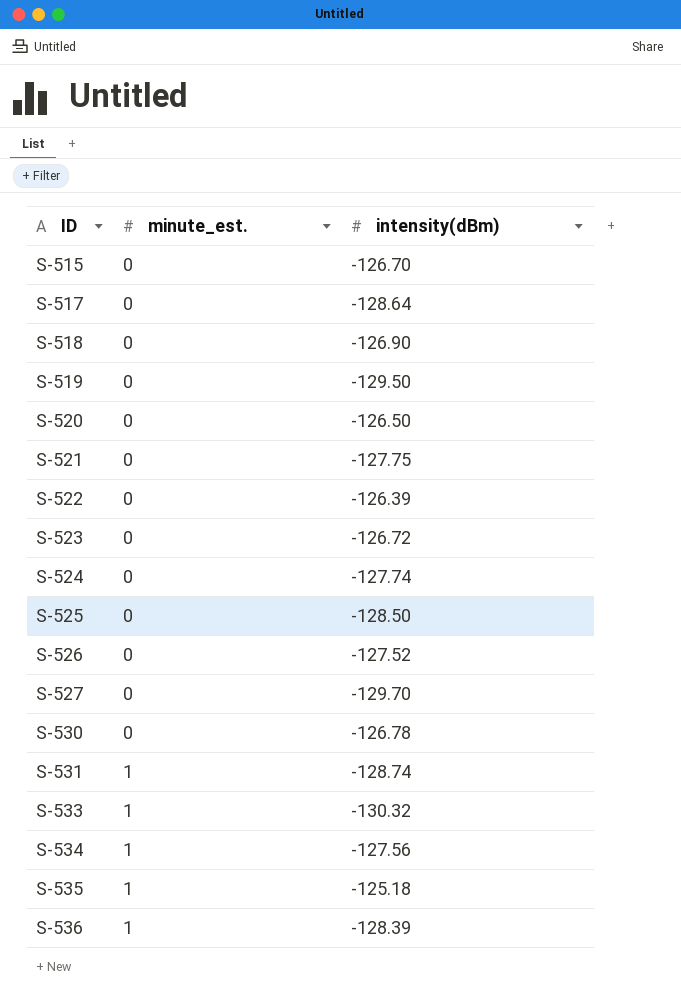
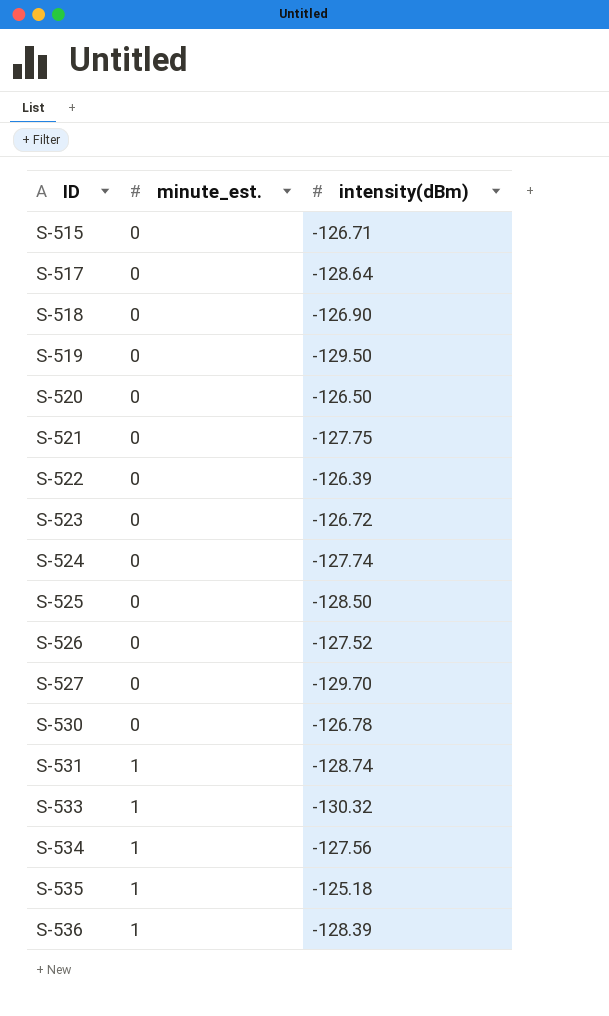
S-515 | intensity(dBm): -126.70 -> -126.71

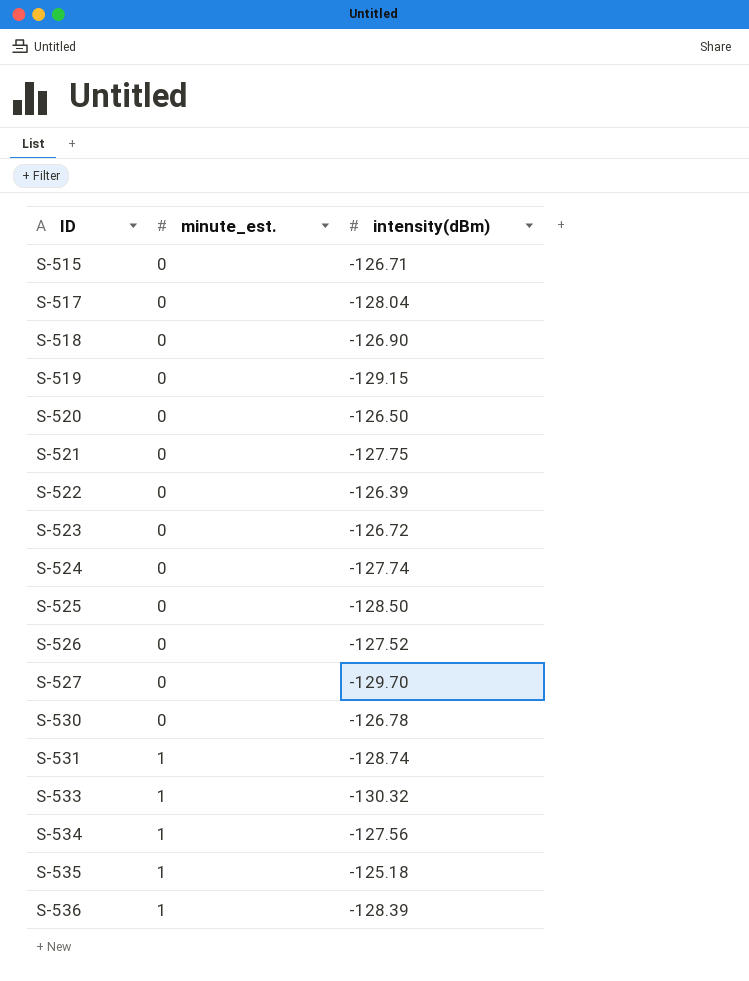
S-517 | intensity(dBm): -128.64 -> -128.04
S-519 | intensity(dBm): -129.50 -> -129.15

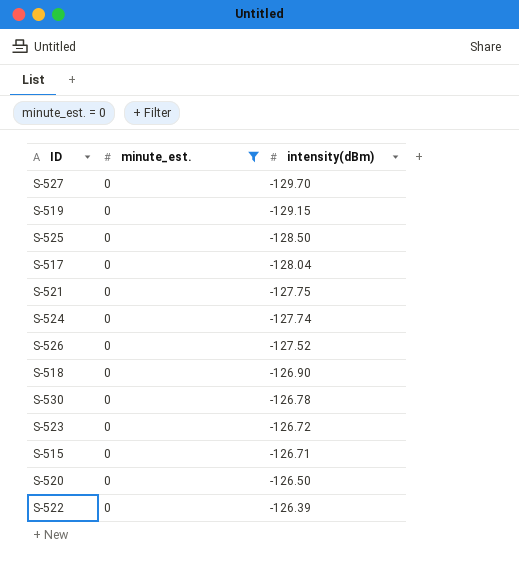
filter: none -> minute_est. = 0
row order: ID ascending -> intensity(dBm) ascending

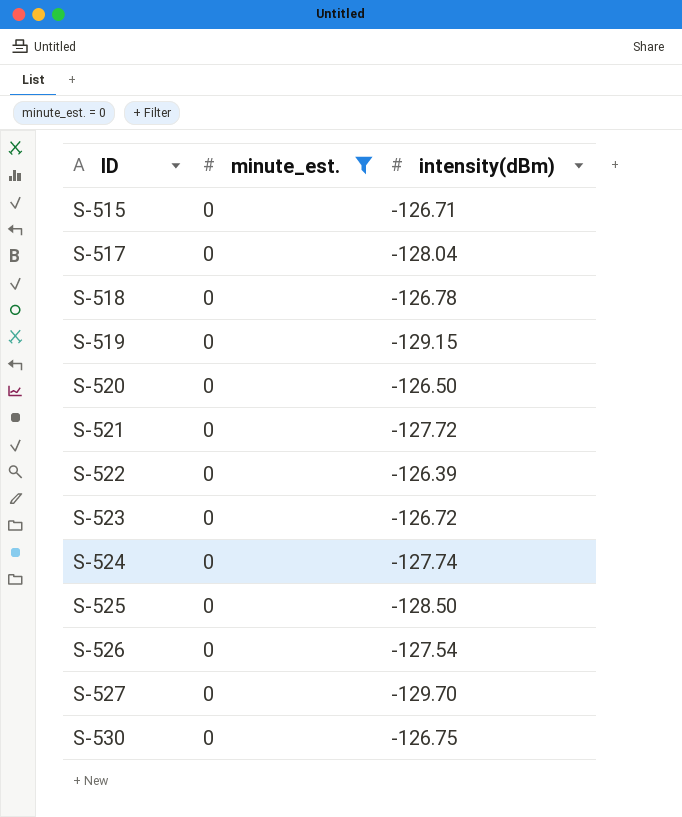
row order: intensity(dBm) ascending -> ID ascending
S-518 | intensity(dBm): -126.90 -> -126.78
S-521 | intensity(dBm): -127.75 -> -127.72
S-526 | intensity(dBm): -127.52 -> -127.54
S-530 | intensity(dBm): -126.78 -> -126.75

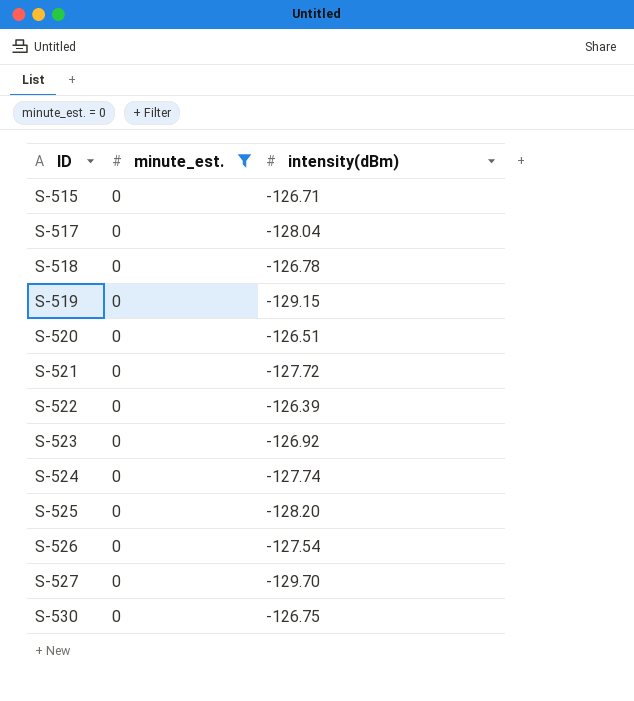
S-520 | intensity(dBm): -126.50 -> -126.51
S-523 | intensity(dBm): -126.72 -> -126.92
S-525 | intensity(dBm): -128.50 -> -128.20

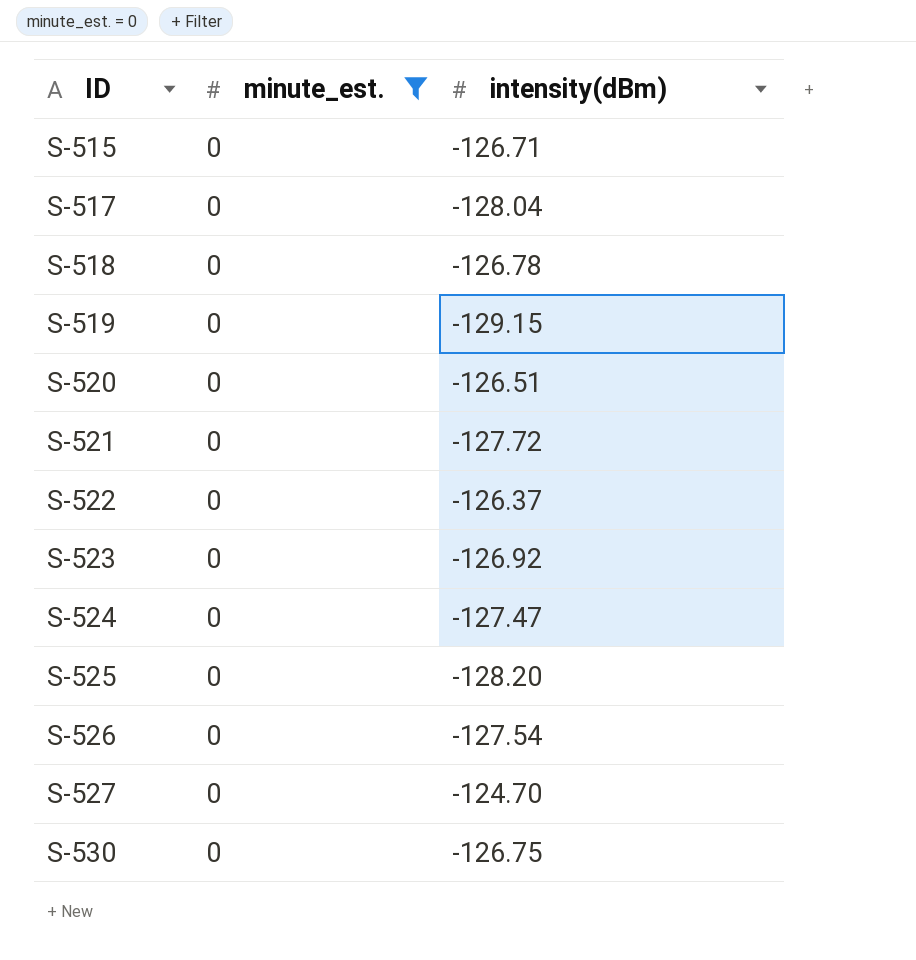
S-522 | intensity(dBm): -126.39 -> -126.37
S-524 | intensity(dBm): -127.74 -> -127.47
S-527 | intensity(dBm): -129.70 -> -124.70

